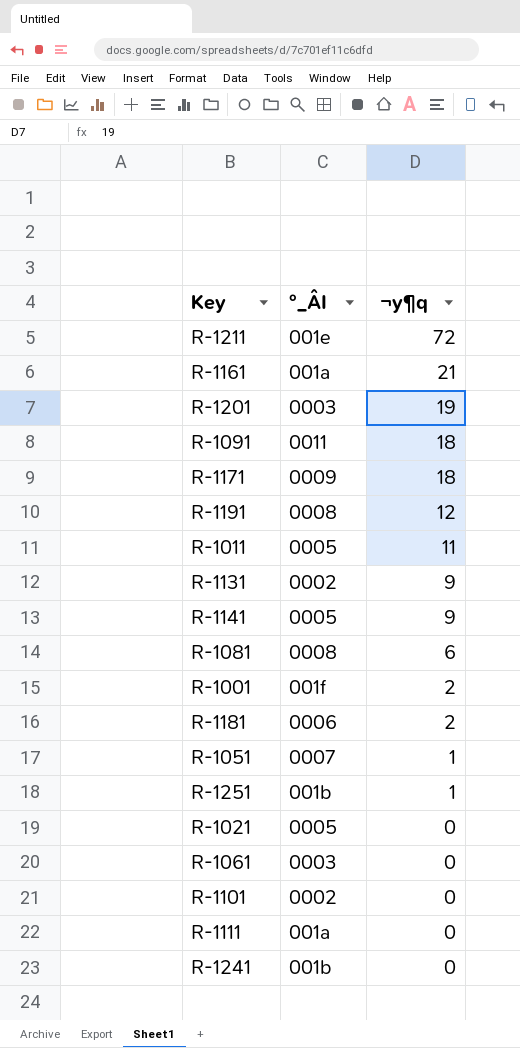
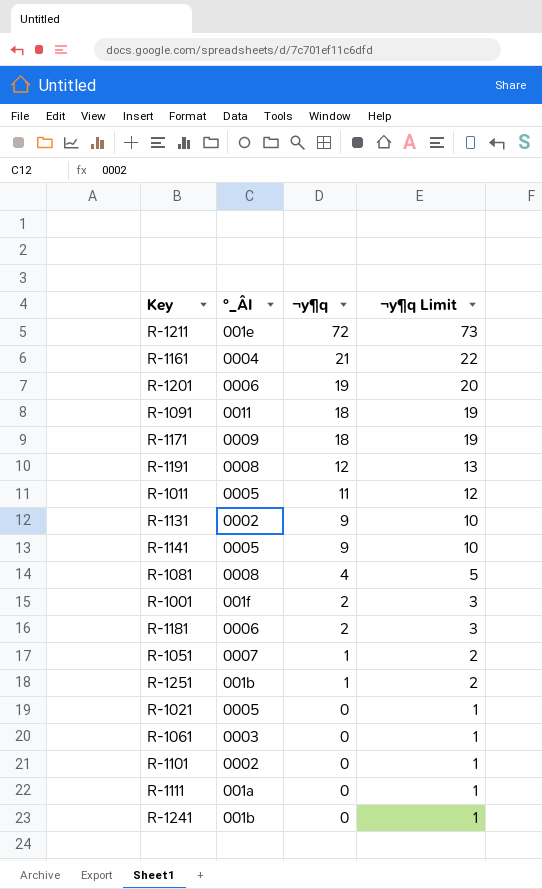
column ¬y¶q Limit | formula: none -> [¬y¶q] + 1
R-1161 | °_ÂI: 001a -> 0004
R-1201 | °_ÂI: 0003 -> 0006
R-1081 | ¬y¶q: 6 -> 4

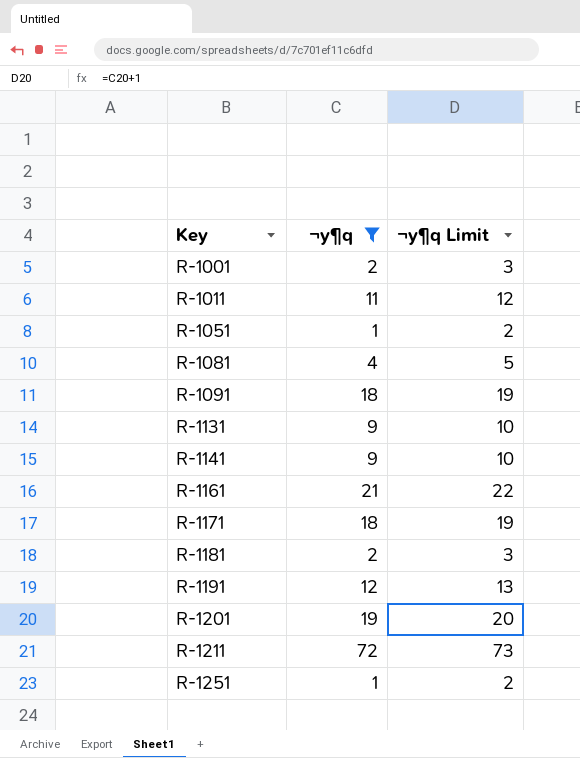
filter: none -> ¬y¶q != 0
row order: ¬y¶q descending -> Key ascending
column °_ÂI | position: 2 -> none

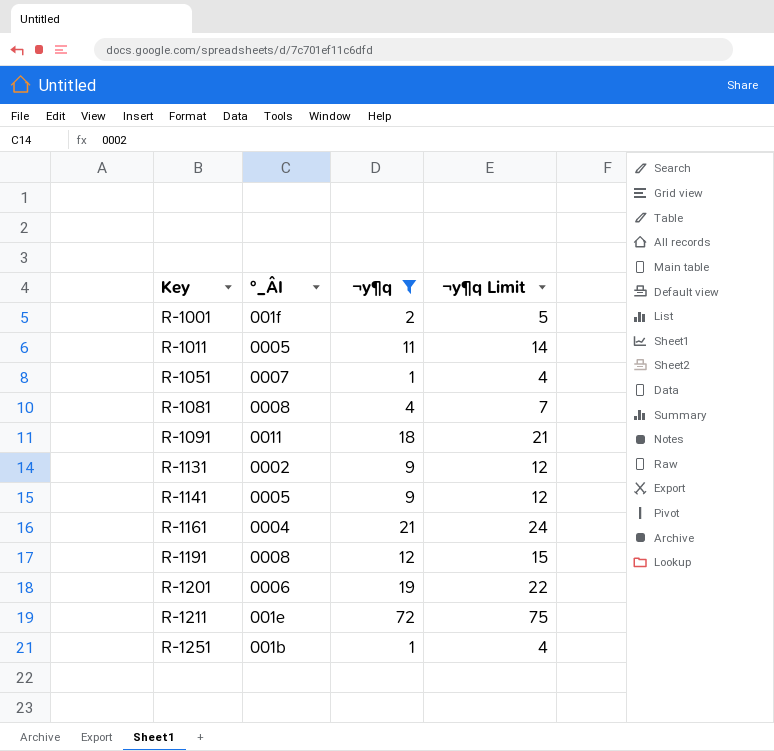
column °_ÂI | position: none -> 2
column ¬y¶q Limit | formula: [¬y¶q] + 1 -> [¬y¶q] + 3
row R-1171: 18 | 19 -> none
row R-1181: 2 | 3 -> none

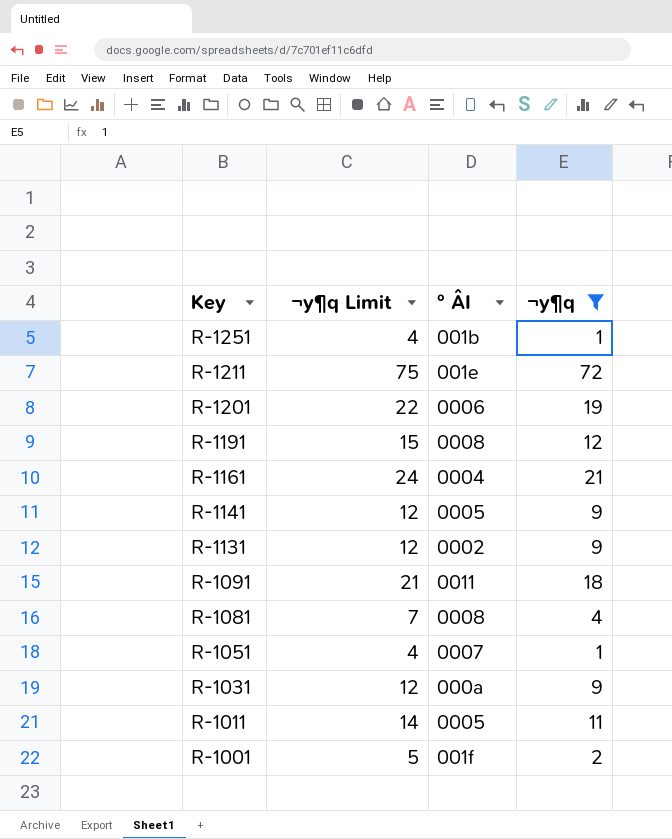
row order: Key ascending -> Key descending
column ¬y¶q Limit | position: 4 -> 2
column name: °_ÂI -> ° ÂI
row R-1031: none -> 12 | 000a | 9

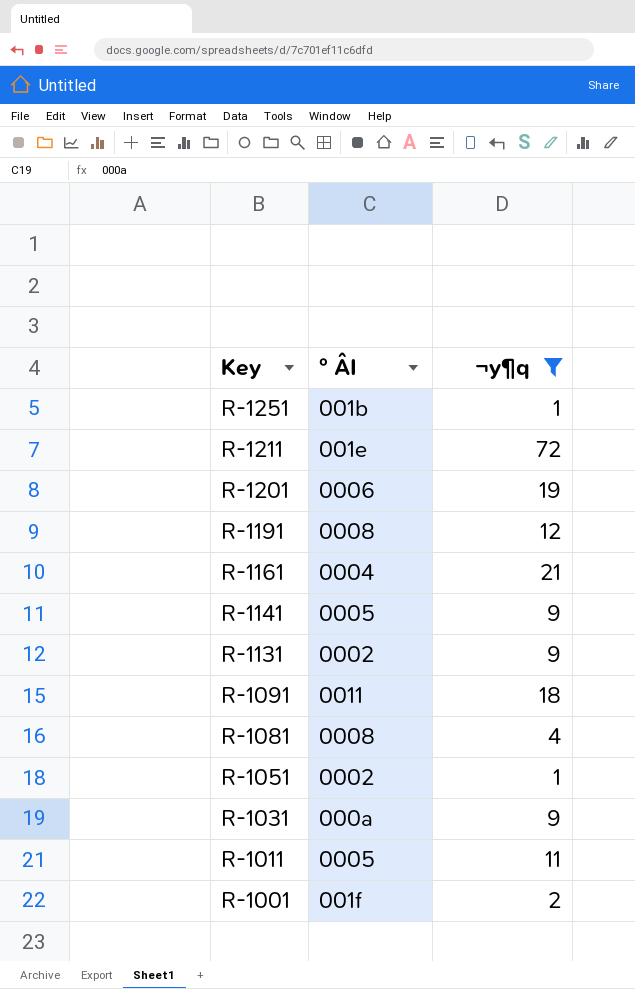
column ¬y¶q Limit | formula: [¬y¶q] + 3 -> none
R-1051 | ° ÂI: 0007 -> 0002

